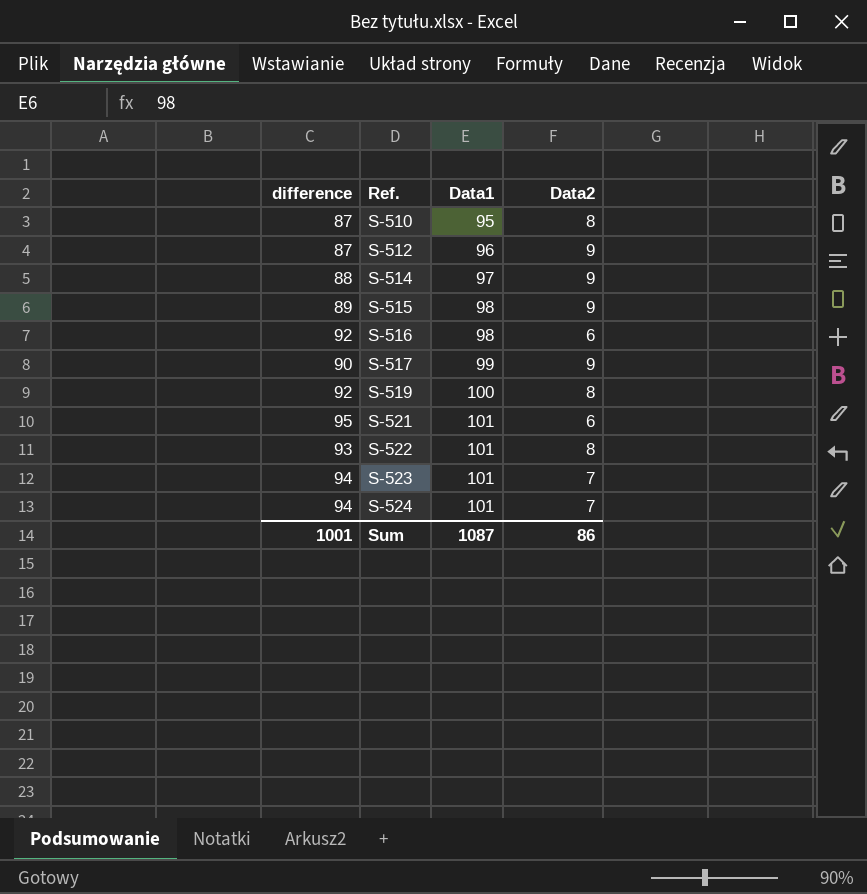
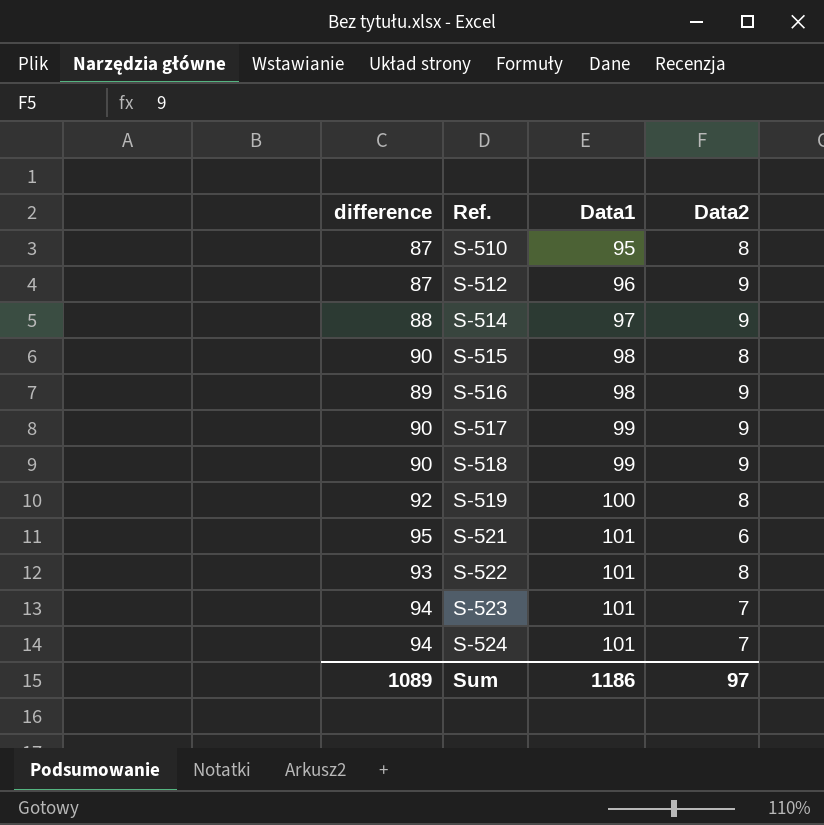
S-515 | difference: 89 -> 90
S-515 | Data2: 9 -> 8
S-516 | difference: 92 -> 89
S-516 | Data2: 6 -> 9
row S-518: none -> 90 | 99 | 9
Sum | difference: 1001 -> 1089
Sum | Data1: 1087 -> 1186
Sum | Data2: 86 -> 97

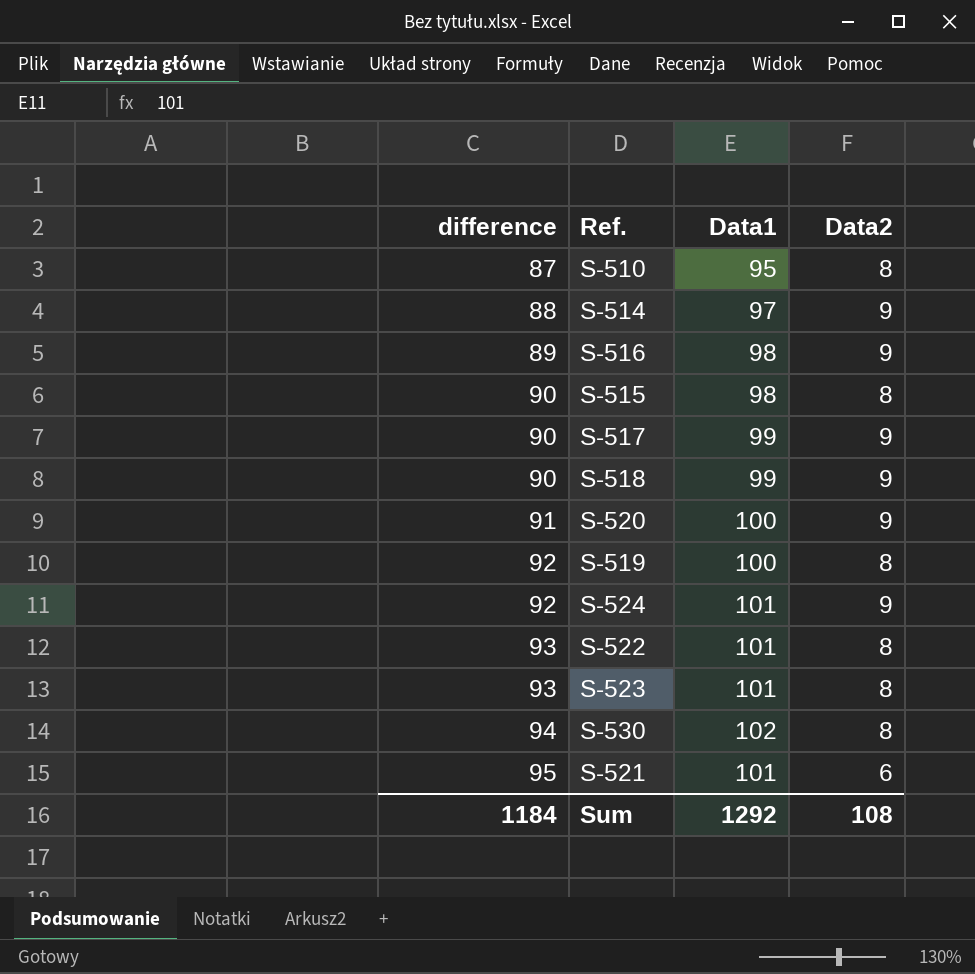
row order: Ref. ascending -> difference ascending
row S-512: 87 | 96 | 9 -> none
row S-520: none -> 91 | 100 | 9
S-524 | difference: 94 -> 92
S-524 | Data2: 7 -> 9
S-523 | difference: 94 -> 93
S-523 | Data2: 7 -> 8
row S-530: none -> 94 | 102 | 8
Sum | difference: 1089 -> 1184
Sum | Data1: 1186 -> 1292
Sum | Data2: 97 -> 108

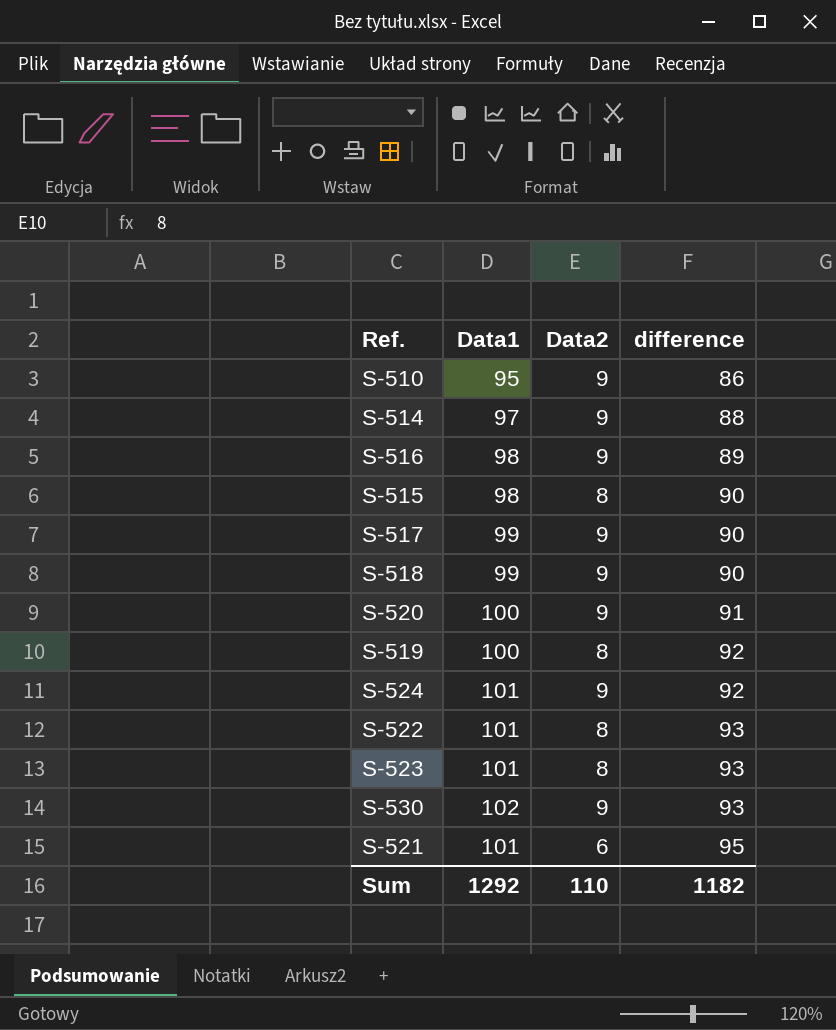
column difference | position: 1 -> 4
S-510 | Data2: 8 -> 9
S-510 | difference: 87 -> 86
S-530 | Data2: 8 -> 9
S-530 | difference: 94 -> 93
Sum | Data2: 108 -> 110
Sum | difference: 1184 -> 1182

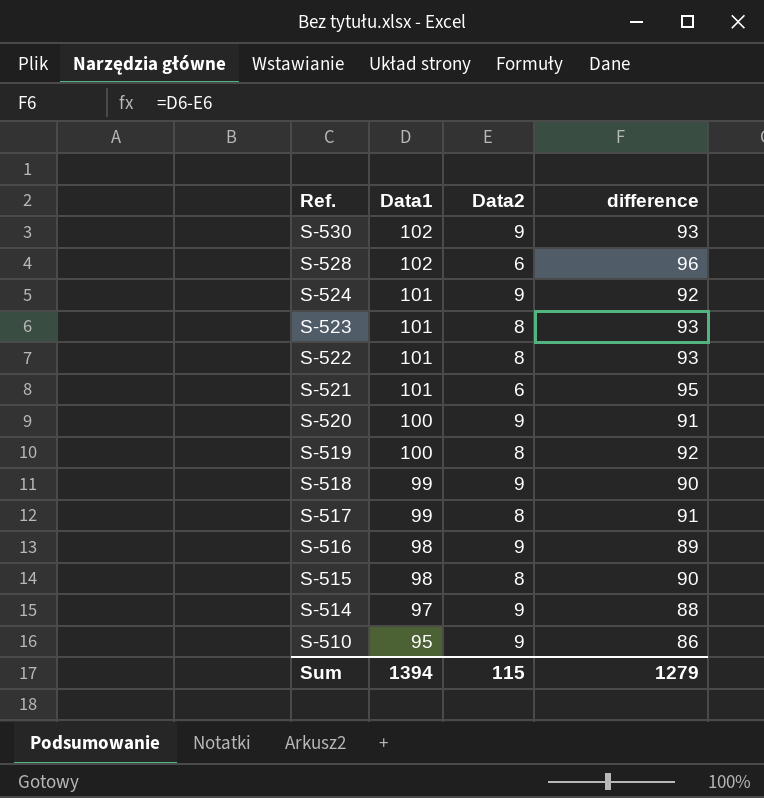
row order: difference ascending -> Ref. descending
row S-528: none -> 102 | 6 | 96
S-517 | Data2: 9 -> 8
S-517 | difference: 90 -> 91
Sum | Data1: 1292 -> 1394
Sum | Data2: 110 -> 115
Sum | difference: 1182 -> 1279

